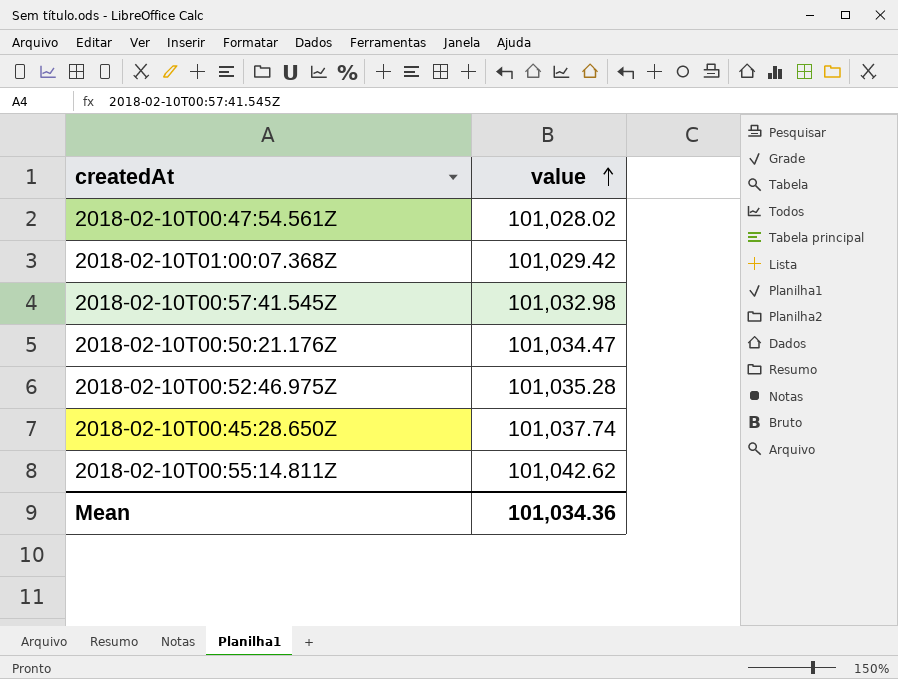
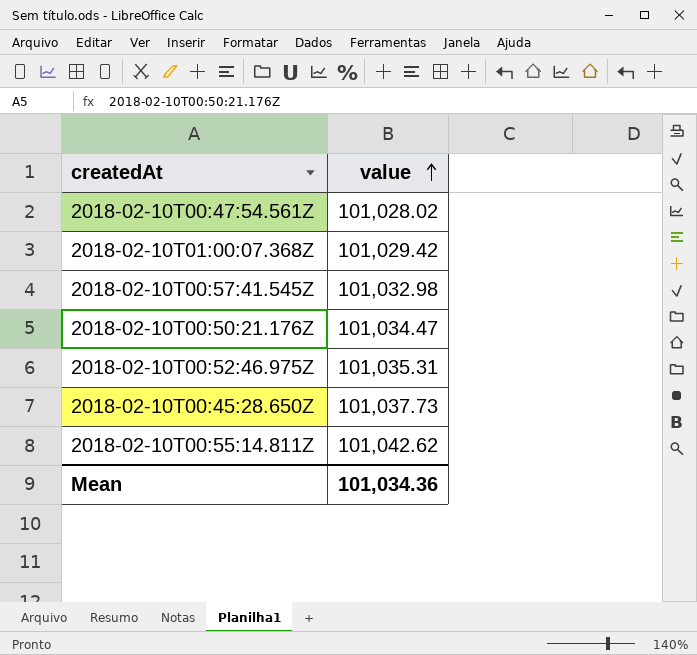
2018-02-10T00:52:46.975Z | value: 101,035.28 -> 101,035.31
2018-02-10T00:45:28.650Z | value: 101,037.74 -> 101,037.73

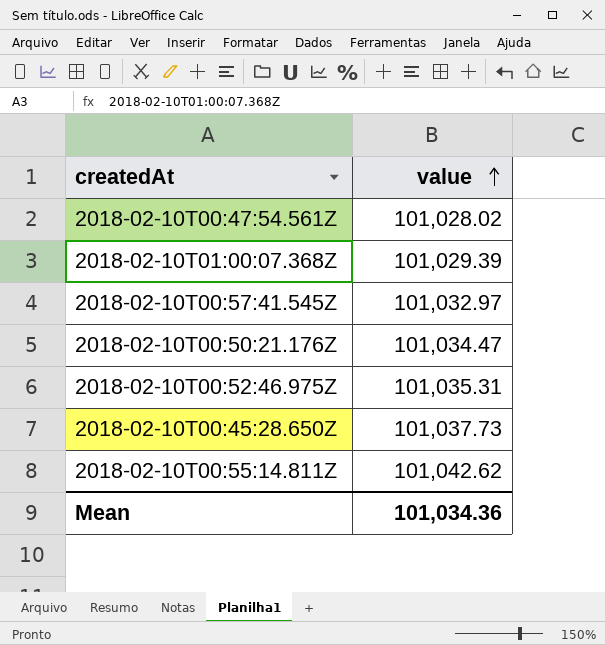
2018-02-10T01:00:07.368Z | value: 101,029.42 -> 101,029.39
2018-02-10T00:57:41.545Z | value: 101,032.98 -> 101,032.97

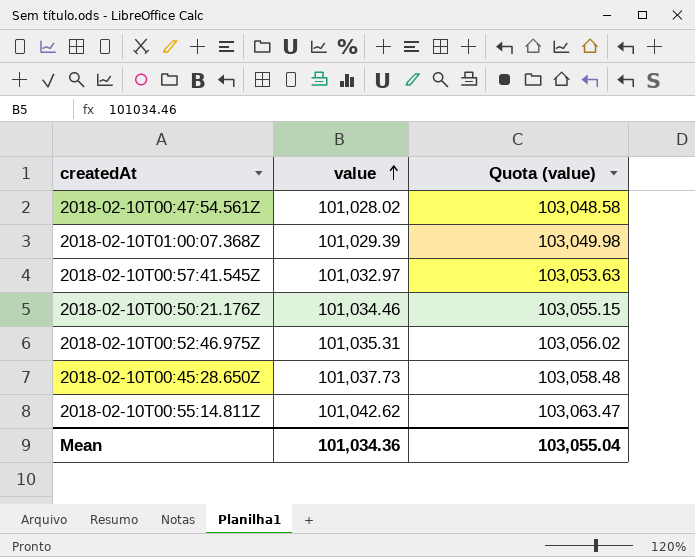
column Quota (value) | formula: none -> [value] * 1.02
2018-02-10T00:50:21.176Z | value: 101,034.47 -> 101,034.46

